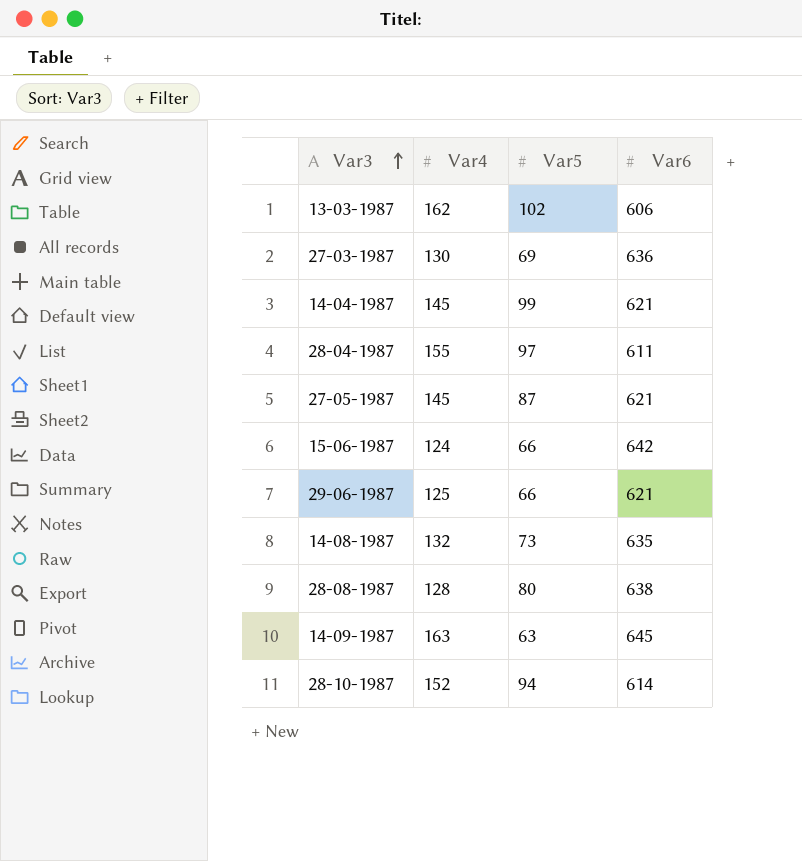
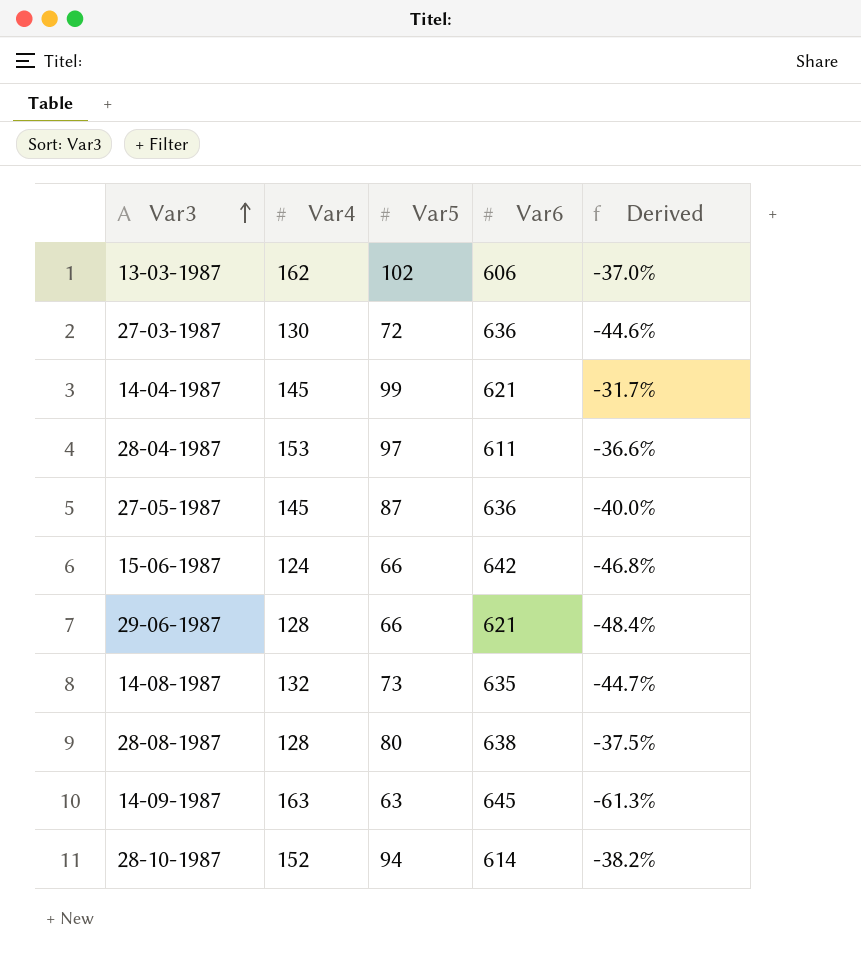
column Derived | formula: none -> ([Var5] - [Var4]) / [Var4]
27-03-1987 | Var5: 69 -> 72
28-04-1987 | Var4: 155 -> 153
27-05-1987 | Var6: 621 -> 636
29-06-1987 | Var4: 125 -> 128

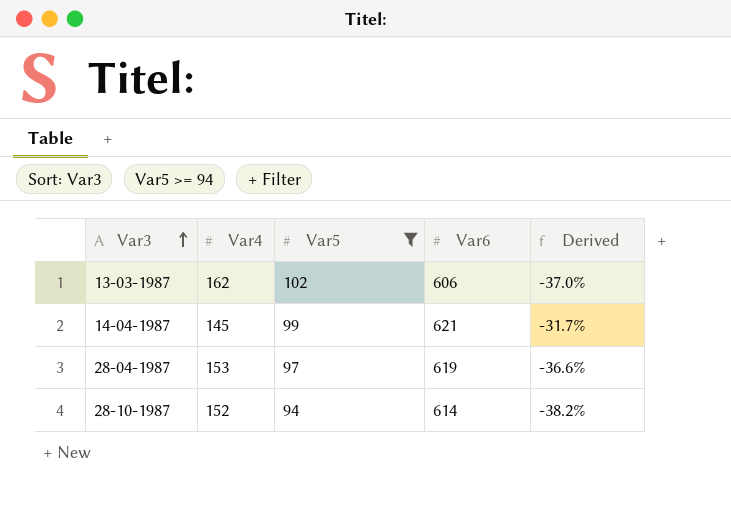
filter: none -> Var5 >= 94
28-04-1987 | Var6: 611 -> 619

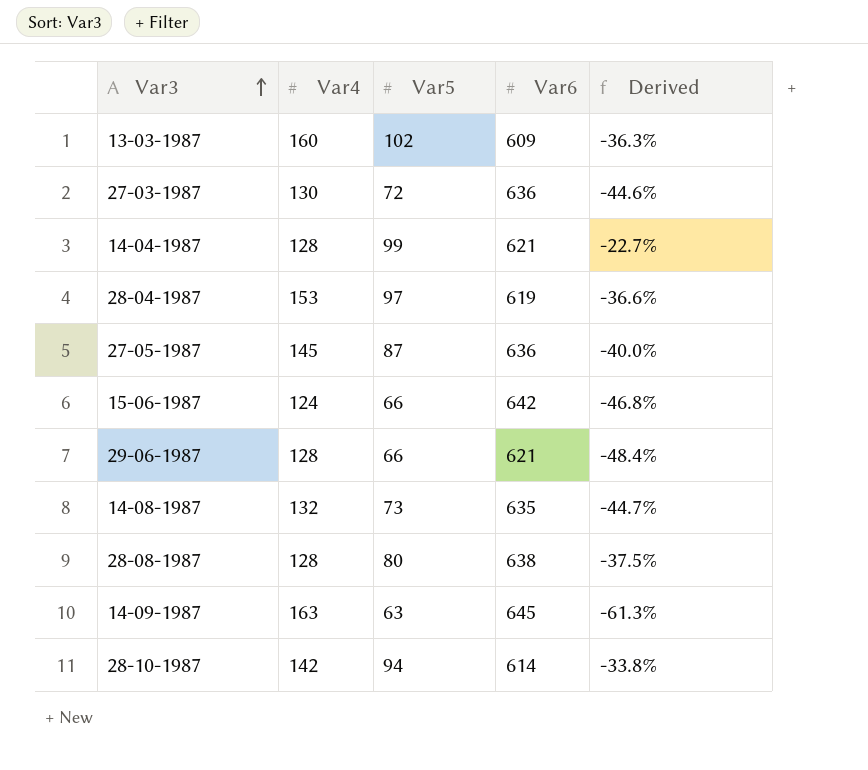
filter: Var5 >= 94 -> none
13-03-1987 | Var4: 162 -> 160
13-03-1987 | Var6: 606 -> 609
13-03-1987 | Derived: -37.0% -> -36.3%
14-04-1987 | Var4: 145 -> 128
14-04-1987 | Derived: -31.7% -> -22.7%
28-10-1987 | Var4: 152 -> 142
28-10-1987 | Derived: -38.2% -> -33.8%

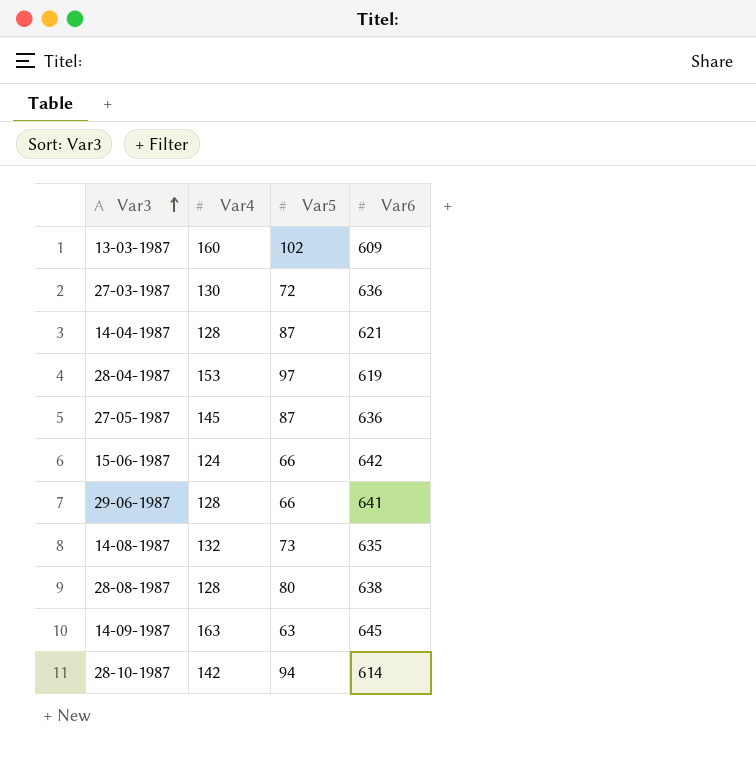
column Derived | formula: ([Var5] - [Var4]) / [Var4] -> none
14-04-1987 | Var5: 99 -> 87
29-06-1987 | Var6: 621 -> 641

